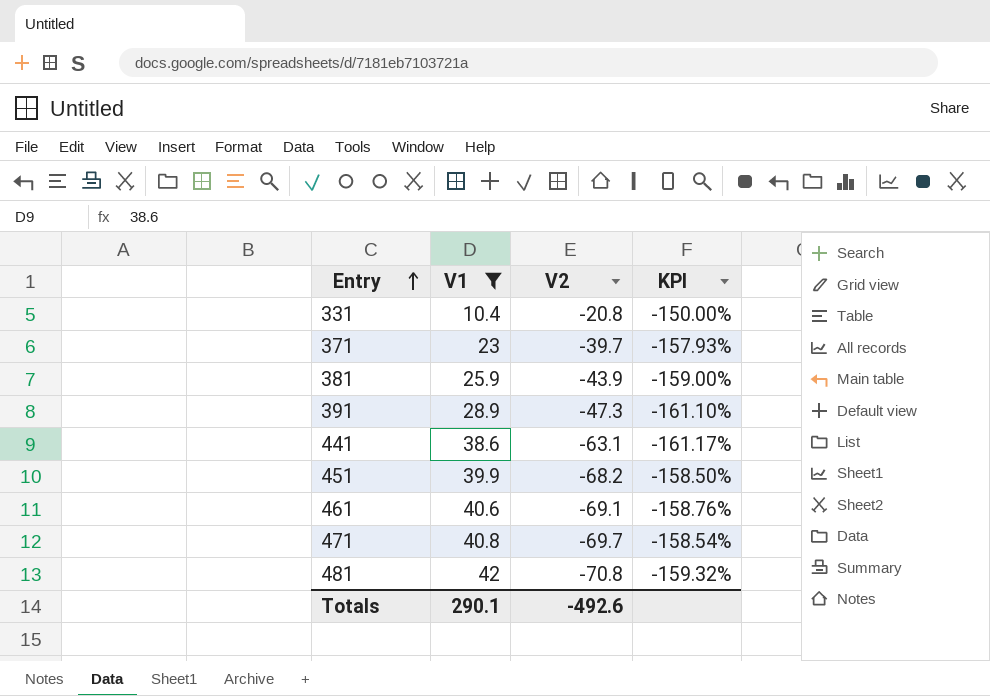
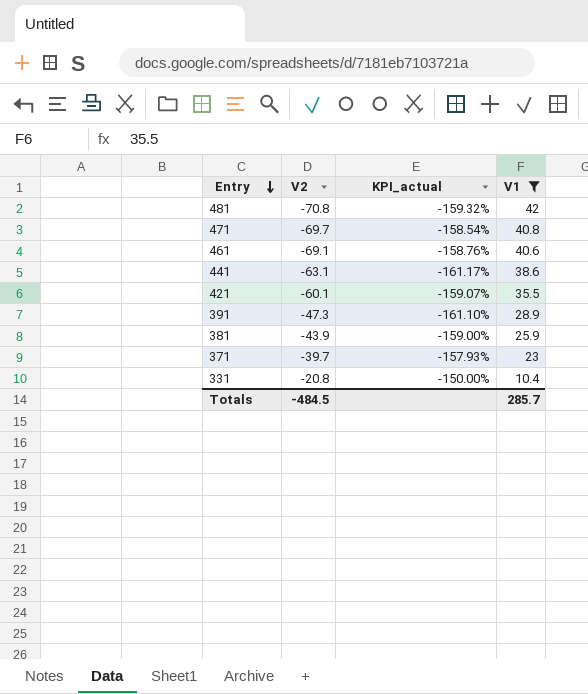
row order: Entry ascending -> Entry descending
column name: KPI -> KPI_actual
column V1 | position: 2 -> 4
row 451: 39.9 | -68.2 | -158.50% -> none
row 421: none -> -60.1 | -159.07% | 35.5
Totals | V2: -492.6 -> -484.5
Totals | V1: 290.1 -> 285.7

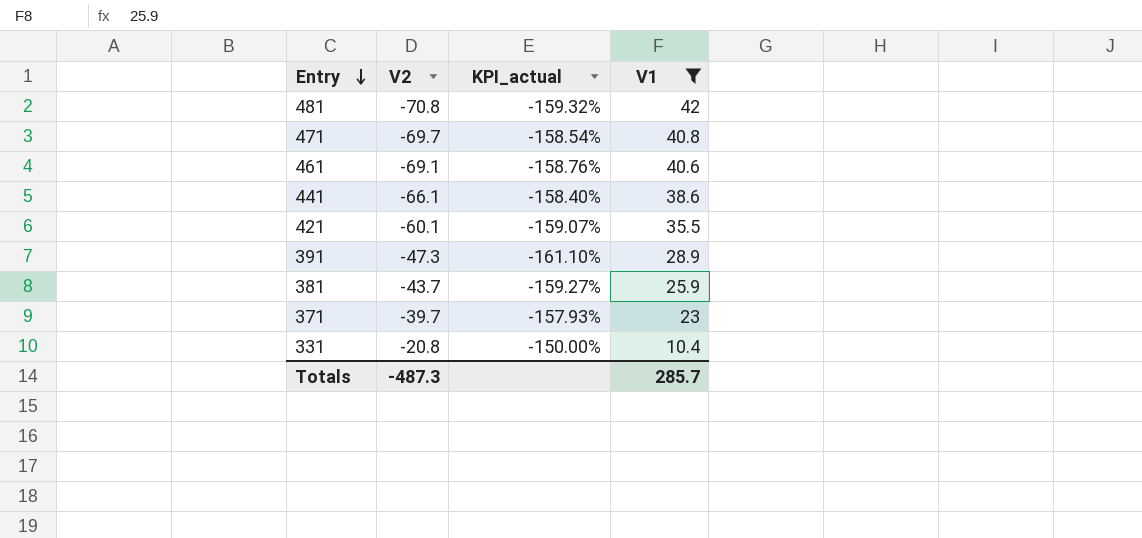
441 | V2: -63.1 -> -66.1
441 | KPI_actual: -161.17% -> -158.40%
381 | V2: -43.9 -> -43.7
381 | KPI_actual: -159.00% -> -159.27%
Totals | V2: -484.5 -> -487.3

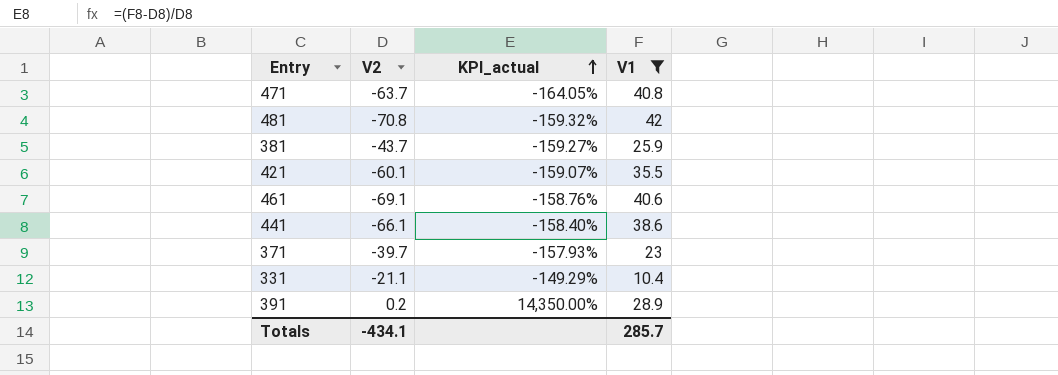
row order: Entry descending -> KPI_actual ascending
471 | V2: -69.7 -> -63.7
471 | KPI_actual: -158.54% -> -164.05%
331 | V2: -20.8 -> -21.1
331 | KPI_actual: -150.00% -> -149.29%
391 | V2: -47.3 -> 0.2
391 | KPI_actual: -161.10% -> 14,350.00%
Totals | V2: -487.3 -> -434.1

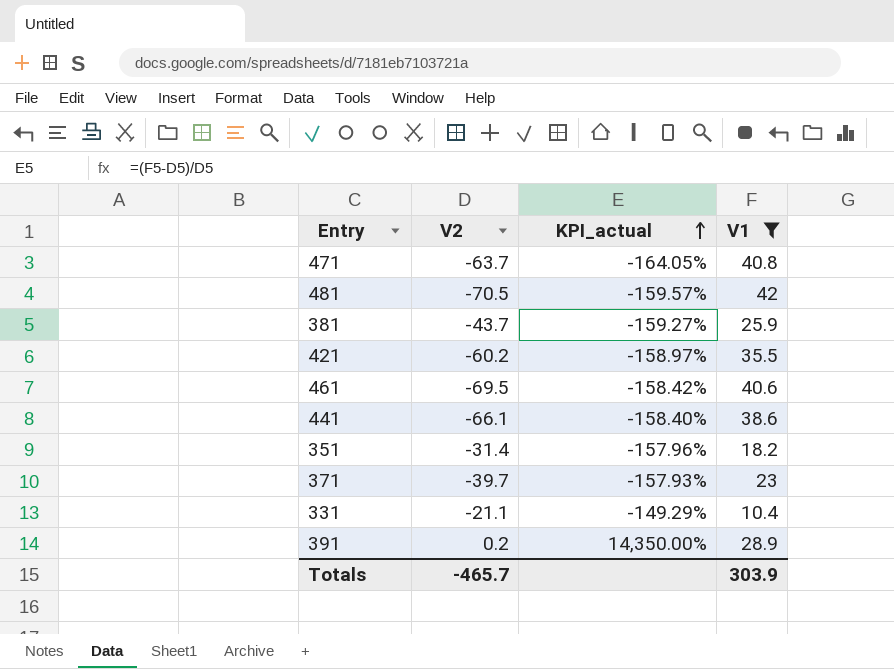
481 | V2: -70.8 -> -70.5
481 | KPI_actual: -159.32% -> -159.57%
421 | V2: -60.1 -> -60.2
421 | KPI_actual: -159.07% -> -158.97%
461 | V2: -69.1 -> -69.5
461 | KPI_actual: -158.76% -> -158.42%
row 351: none -> -31.4 | -157.96% | 18.2
Totals | V2: -434.1 -> -465.7
Totals | V1: 285.7 -> 303.9

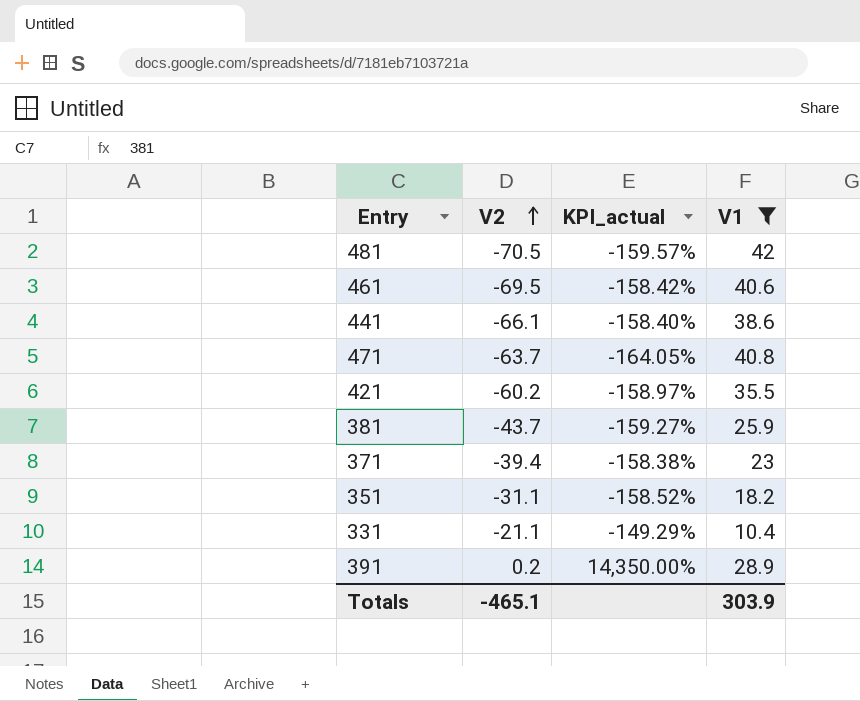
row order: KPI_actual ascending -> V2 ascending
371 | V2: -39.7 -> -39.4
371 | KPI_actual: -157.93% -> -158.38%
351 | V2: -31.4 -> -31.1
351 | KPI_actual: -157.96% -> -158.52%
Totals | V2: -465.7 -> -465.1

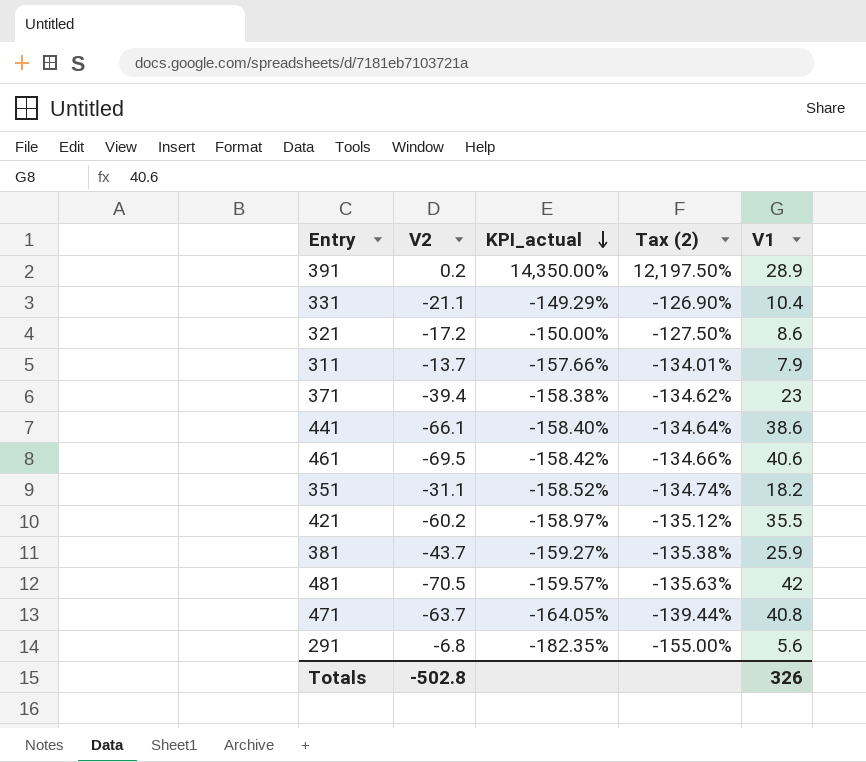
filter: V1 >= 10.4 -> none
row order: V2 ascending -> KPI_actual descending
column Tax (2) | formula: none -> [KPI_actual] * 0.85
Totals | V2: -465.1 -> -502.8
Totals | V1: 303.9 -> 326

